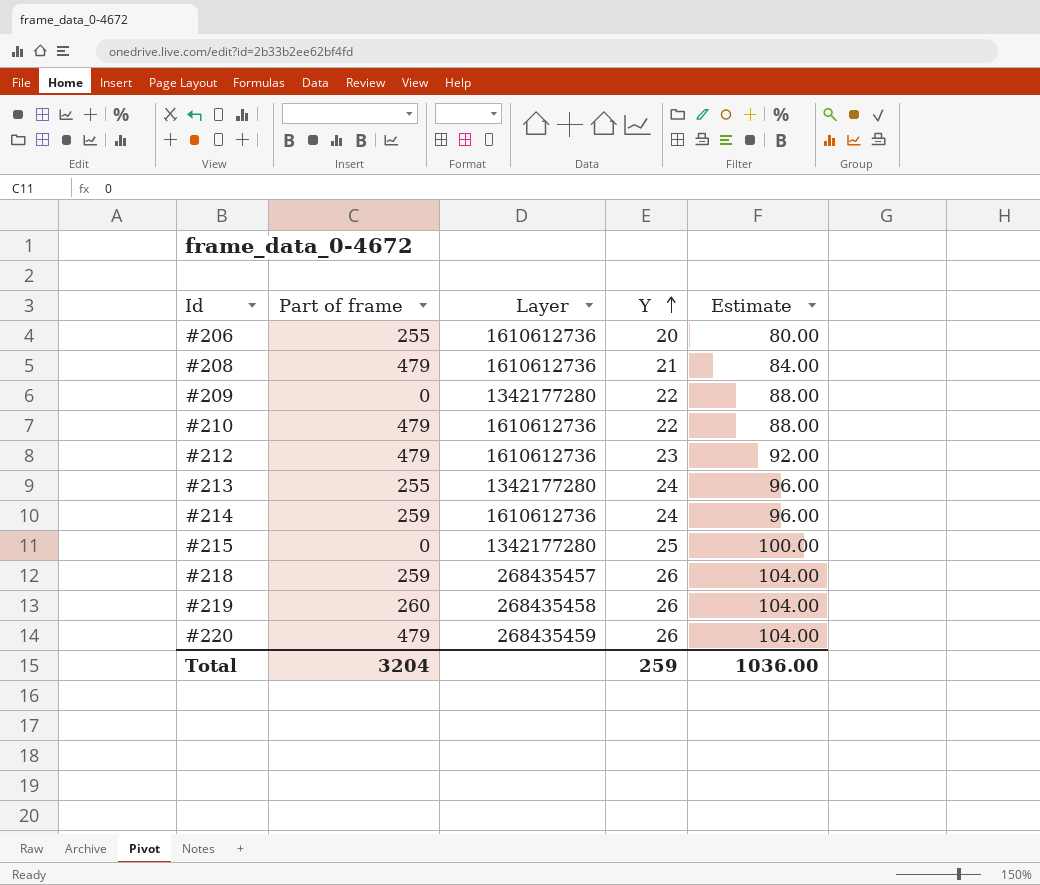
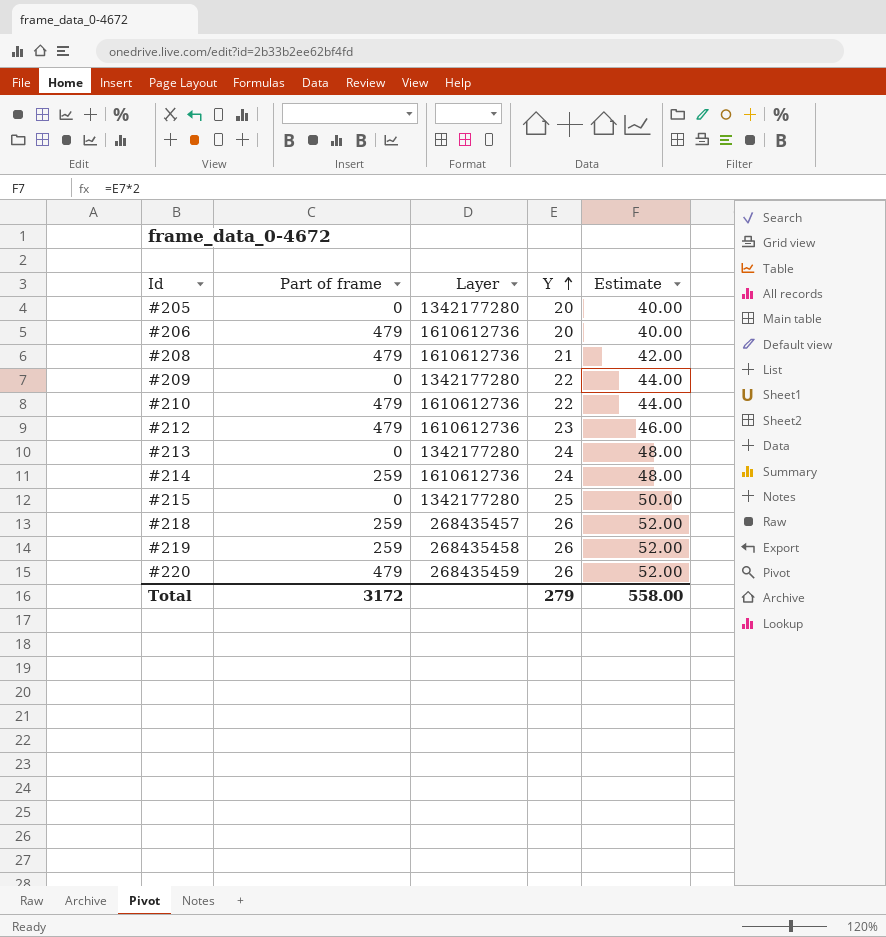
column Estimate | formula: [Y] * 4 -> [Y] * 2
row #205: none -> 0 | 1342177280 | 20 | 40.00
#206 | Part of frame: 255 -> 479
#213 | Part of frame: 255 -> 0
#219 | Part of frame: 260 -> 259
Total | Part of frame: 3204 -> 3172
Total | Y: 259 -> 279
Total | Estimate: 1036.00 -> 558.00

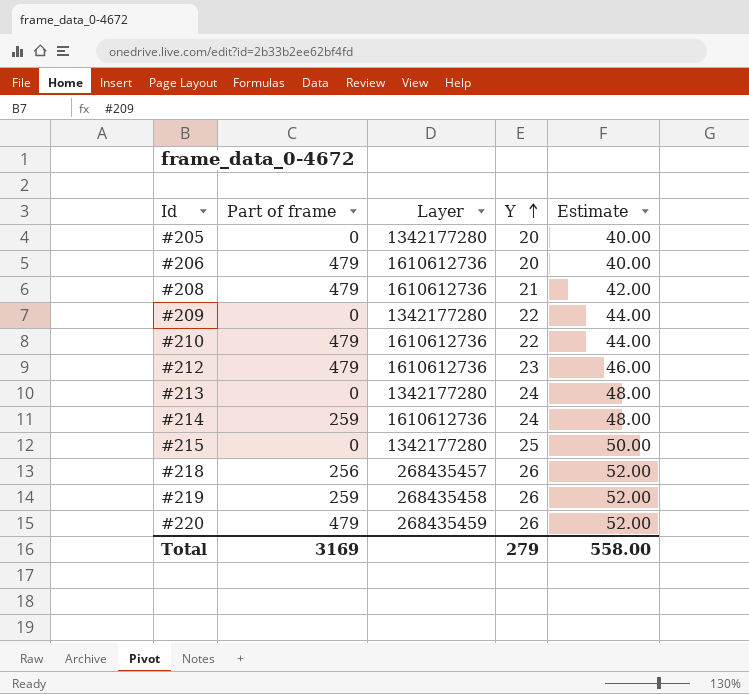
#218 | Part of frame: 259 -> 256
Total | Part of frame: 3172 -> 3169

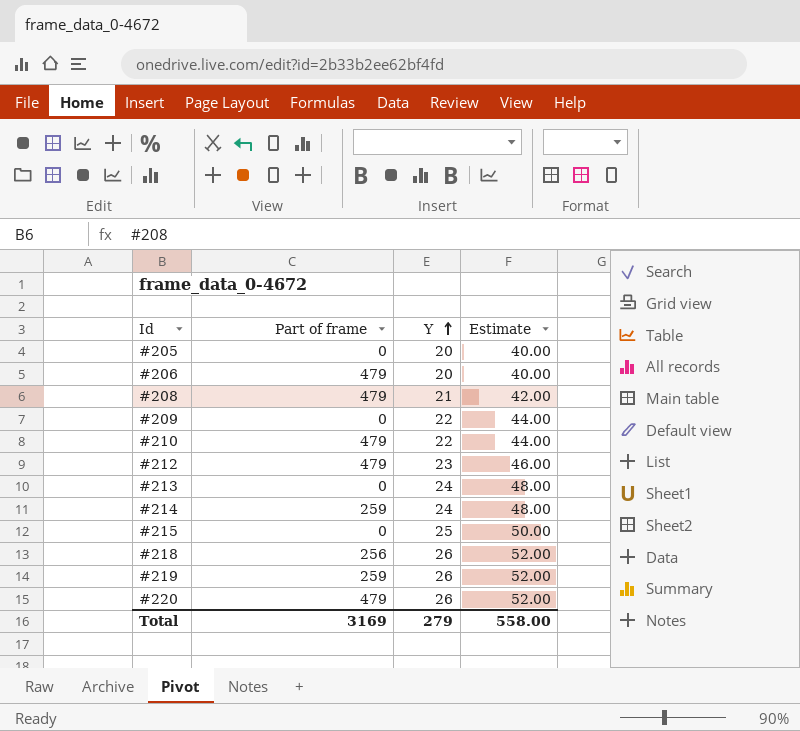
column Layer | position: 3 -> none

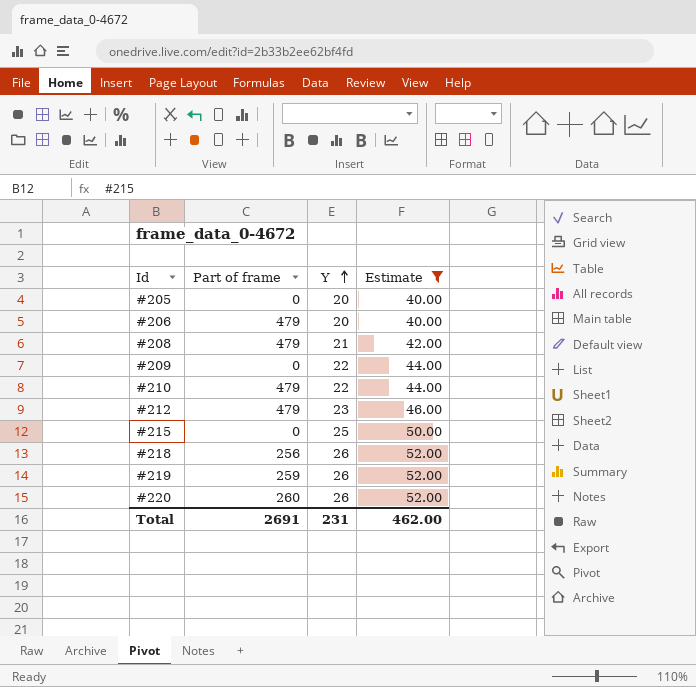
filter: none -> Estimate != 48.00
#220 | Part of frame: 479 -> 260
Total | Part of frame: 3169 -> 2691
Total | Y: 279 -> 231
Total | Estimate: 558.00 -> 462.00

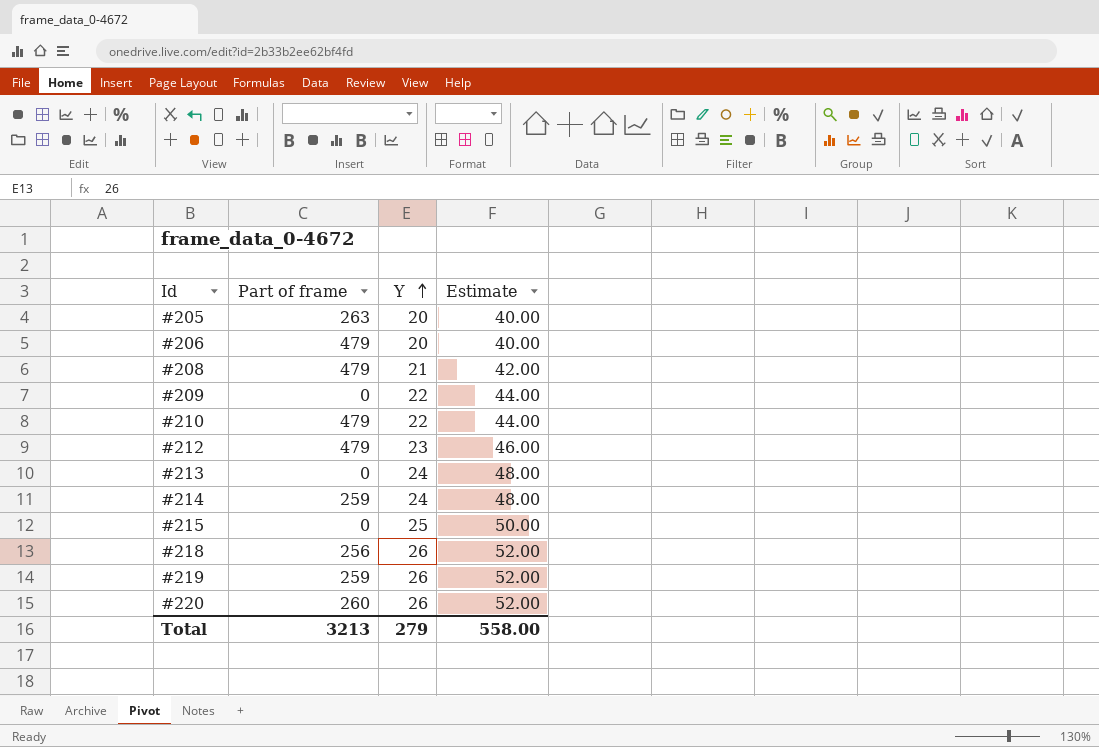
filter: Estimate != 48.00 -> none
#205 | Part of frame: 0 -> 263
Total | Part of frame: 2691 -> 3213
Total | Y: 231 -> 279
Total | Estimate: 462.00 -> 558.00

